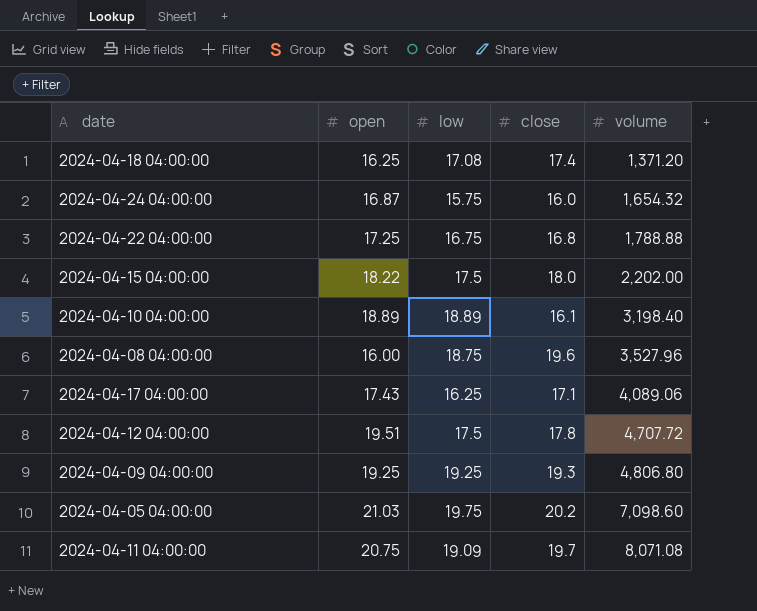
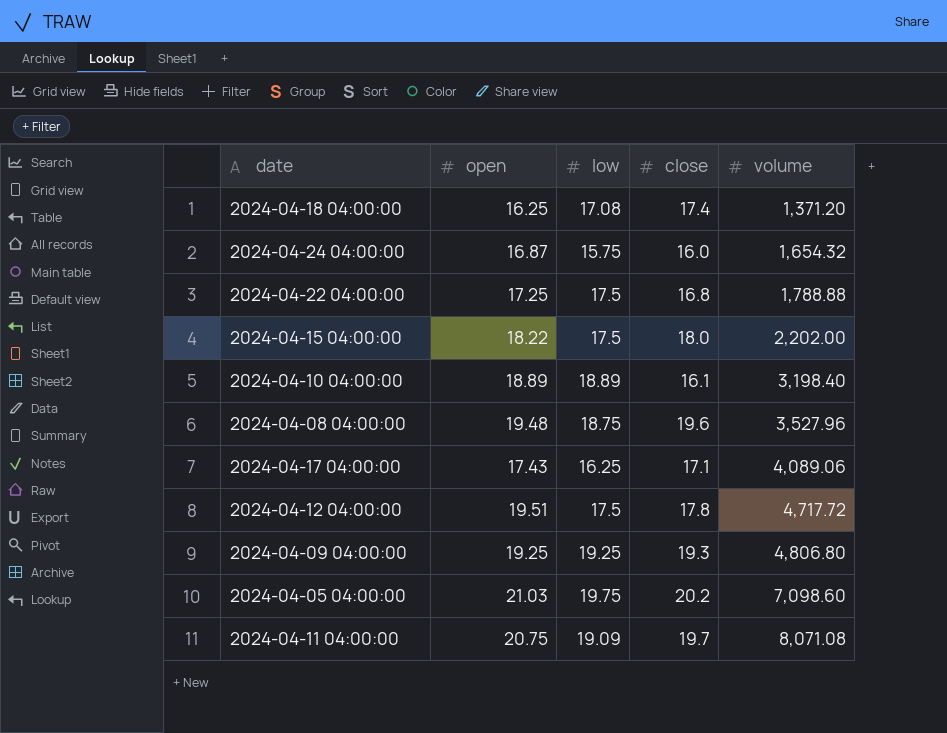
2024-04-22 04:00:00 | low: 16.75 -> 17.5
2024-04-08 04:00:00 | open: 16.00 -> 19.48
2024-04-12 04:00:00 | volume: 4,707.72 -> 4,717.72

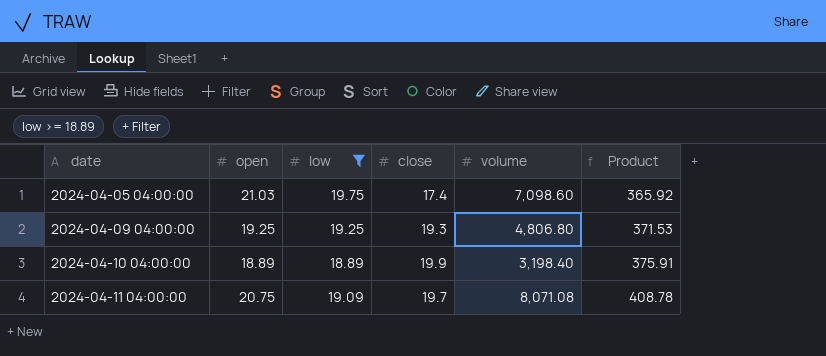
filter: none -> low >= 18.89
row order: volume ascending -> date ascending
column Product | formula: none -> [open] * [close]
2024-04-05 04:00:00 | close: 20.2 -> 17.4
2024-04-10 04:00:00 | close: 16.1 -> 19.9

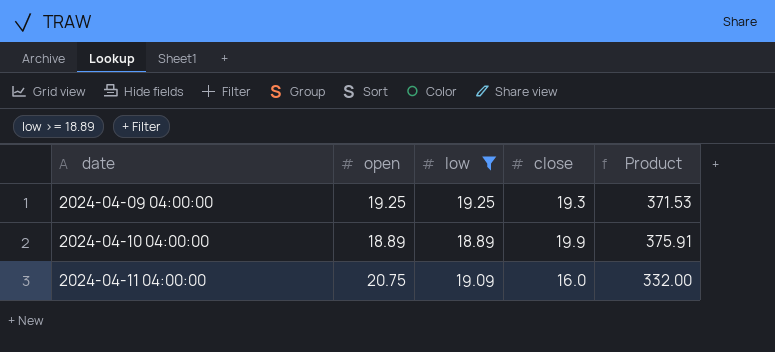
column volume | position: 5 -> none
row 2024-04-05 04:00:00: 21.03 | 19.75 | 17.4 | 7,098.60 | 365.92 -> none
2024-04-11 04:00:00 | close: 19.7 -> 16.0
2024-04-11 04:00:00 | Product: 408.78 -> 332.00

